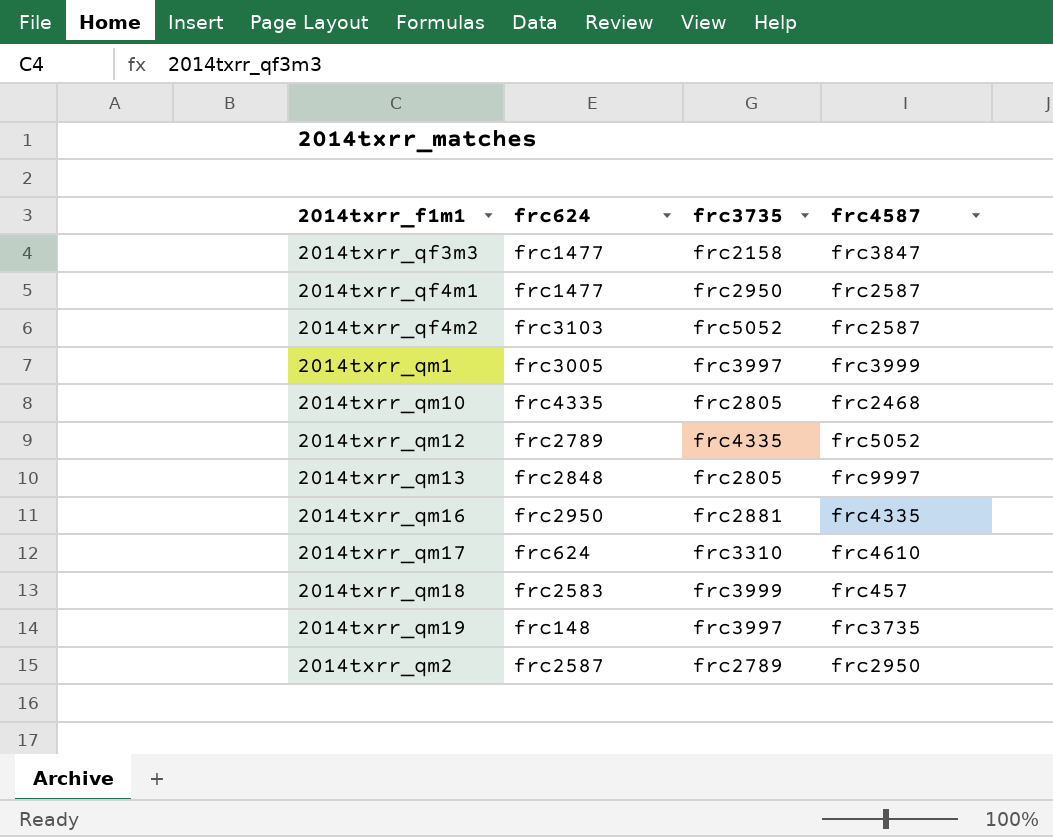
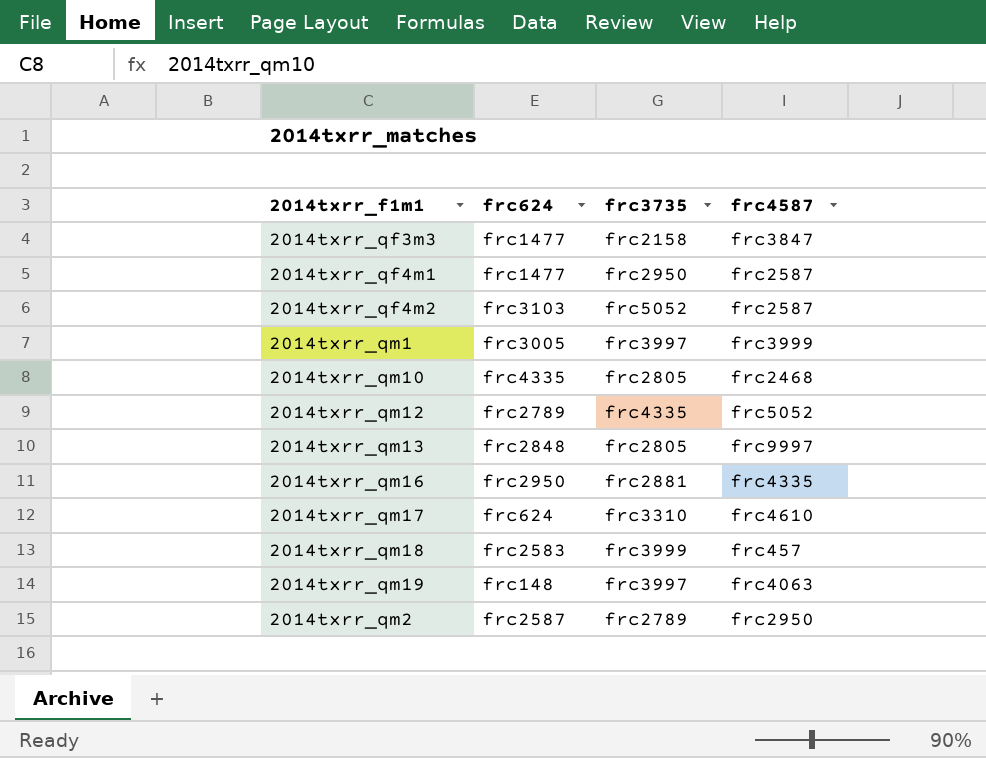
2014txrr_qm19 | frc4587: frc3735 -> frc4063

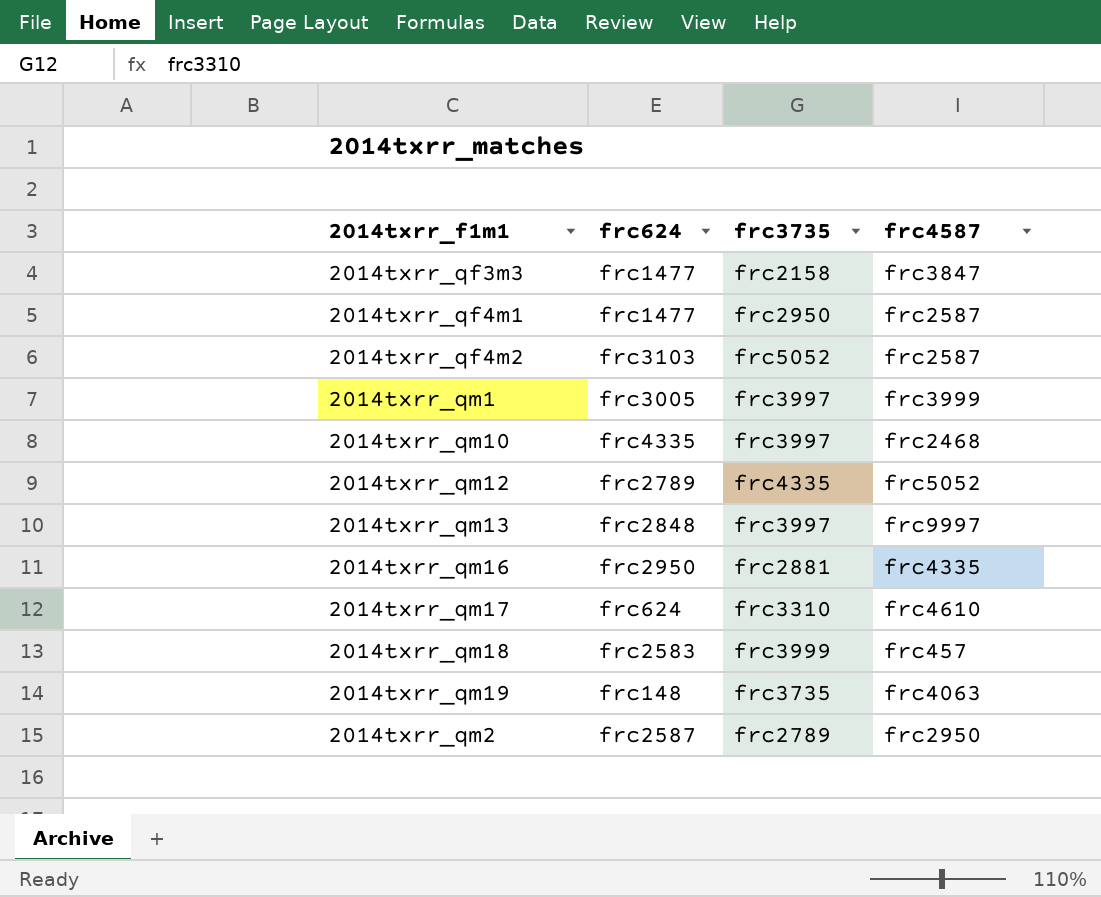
2014txrr_qm10 | frc3735: frc2805 -> frc3997
2014txrr_qm13 | frc3735: frc2805 -> frc3997
2014txrr_qm19 | frc3735: frc3997 -> frc3735

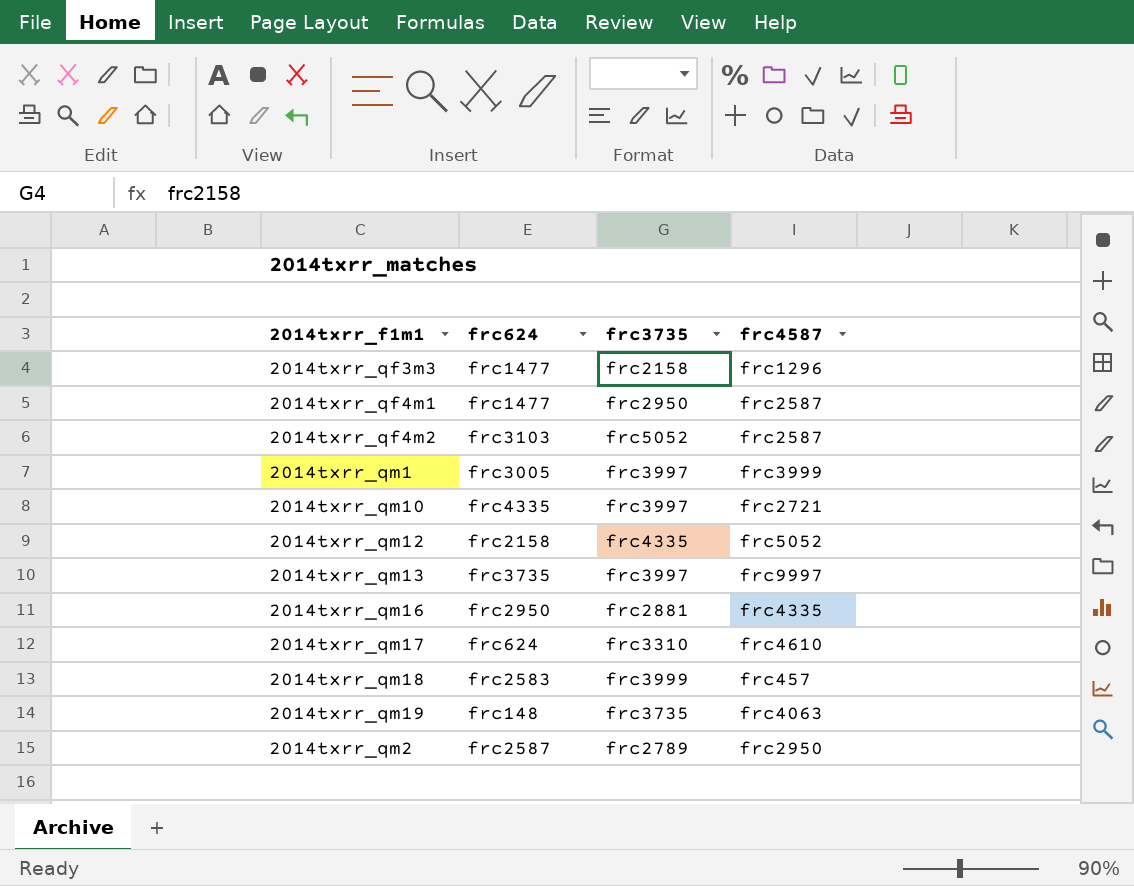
2014txrr_qf3m3 | frc4587: frc3847 -> frc1296
2014txrr_qm10 | frc4587: frc2468 -> frc2721
2014txrr_qm12 | frc624: frc2789 -> frc2158
2014txrr_qm13 | frc624: frc2848 -> frc3735

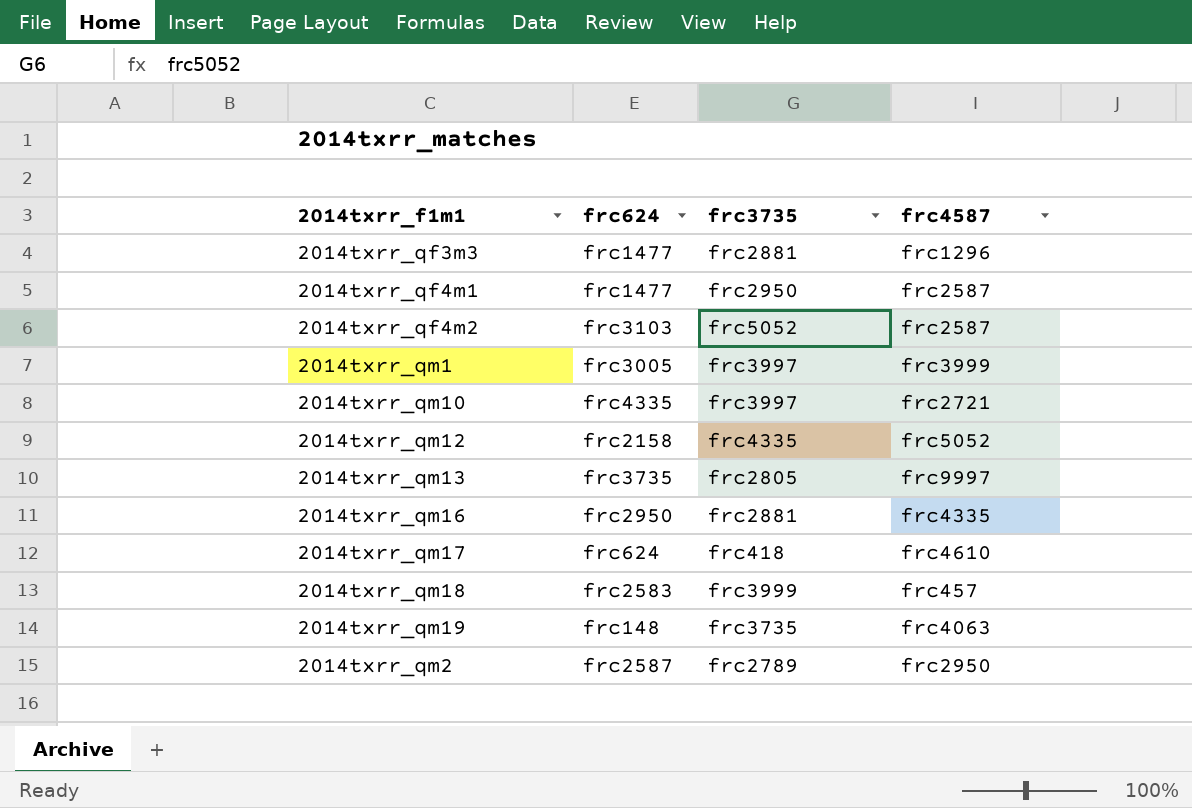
2014txrr_qf3m3 | frc3735: frc2158 -> frc2881
2014txrr_qm13 | frc3735: frc3997 -> frc2805
2014txrr_qm17 | frc3735: frc3310 -> frc418

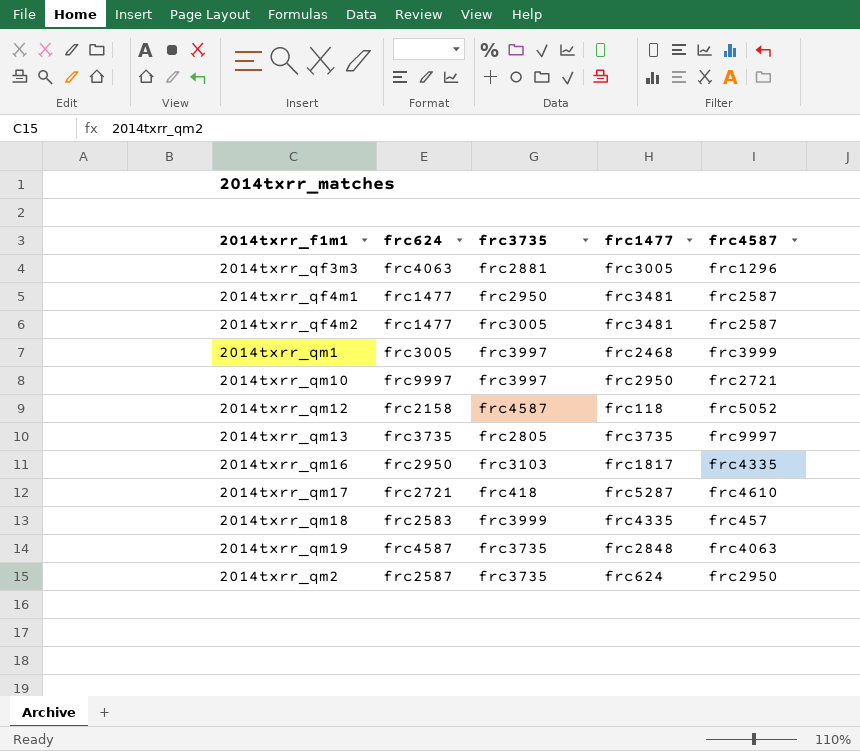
column frc1477 | position: none -> 4
2014txrr_qf3m3 | frc624: frc1477 -> frc4063
2014txrr_qf4m2 | frc624: frc3103 -> frc1477
2014txrr_qf4m2 | frc3735: frc5052 -> frc3005
2014txrr_qm10 | frc624: frc4335 -> frc9997
2014txrr_qm12 | frc3735: frc4335 -> frc4587
2014txrr_qm16 | frc3735: frc2881 -> frc3103
2014txrr_qm17 | frc624: frc624 -> frc2721
2014txrr_qm19 | frc624: frc148 -> frc4587
2014txrr_qm2 | frc3735: frc2789 -> frc3735

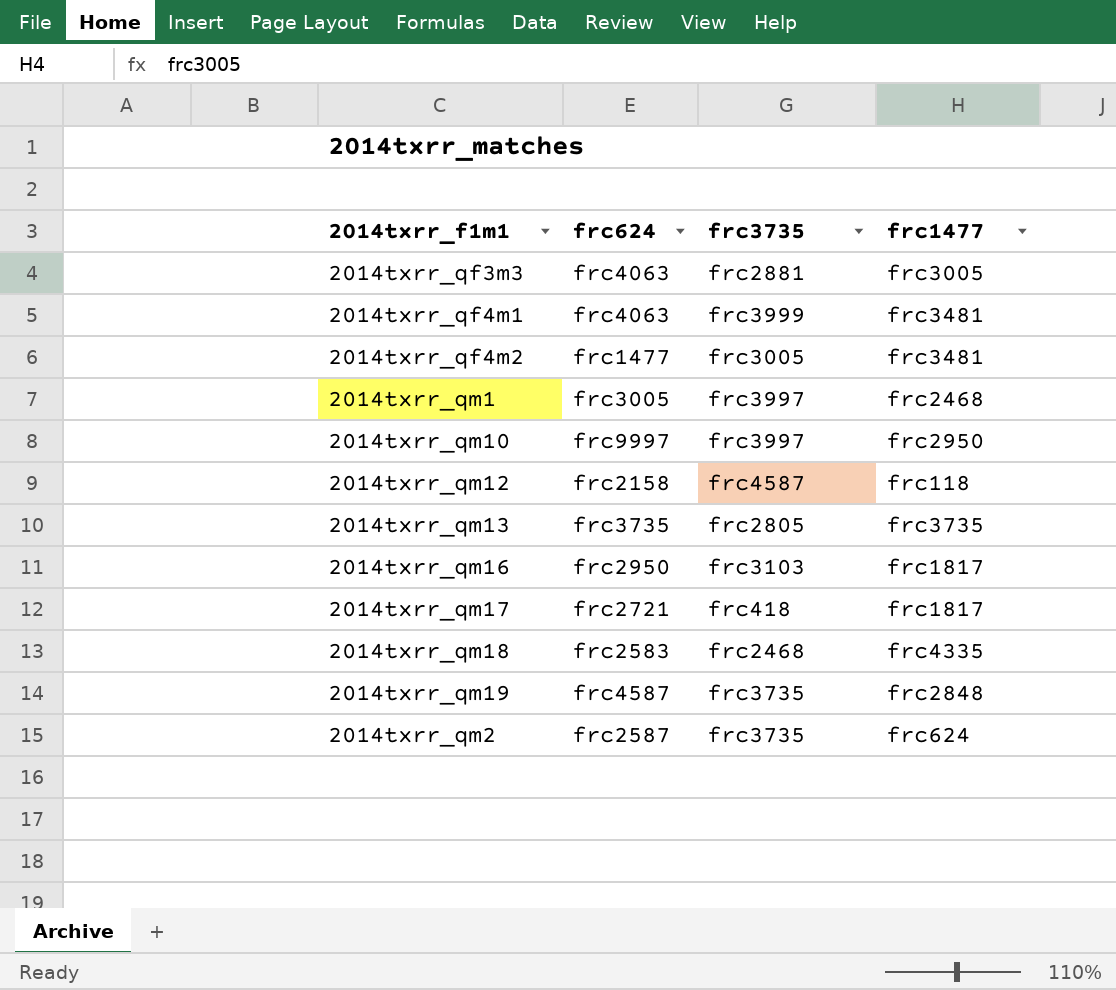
column frc4587 | position: 5 -> none
2014txrr_qf4m1 | frc624: frc1477 -> frc4063
2014txrr_qf4m1 | frc3735: frc2950 -> frc3999
2014txrr_qm17 | frc1477: frc5287 -> frc1817
2014txrr_qm18 | frc3735: frc3999 -> frc2468

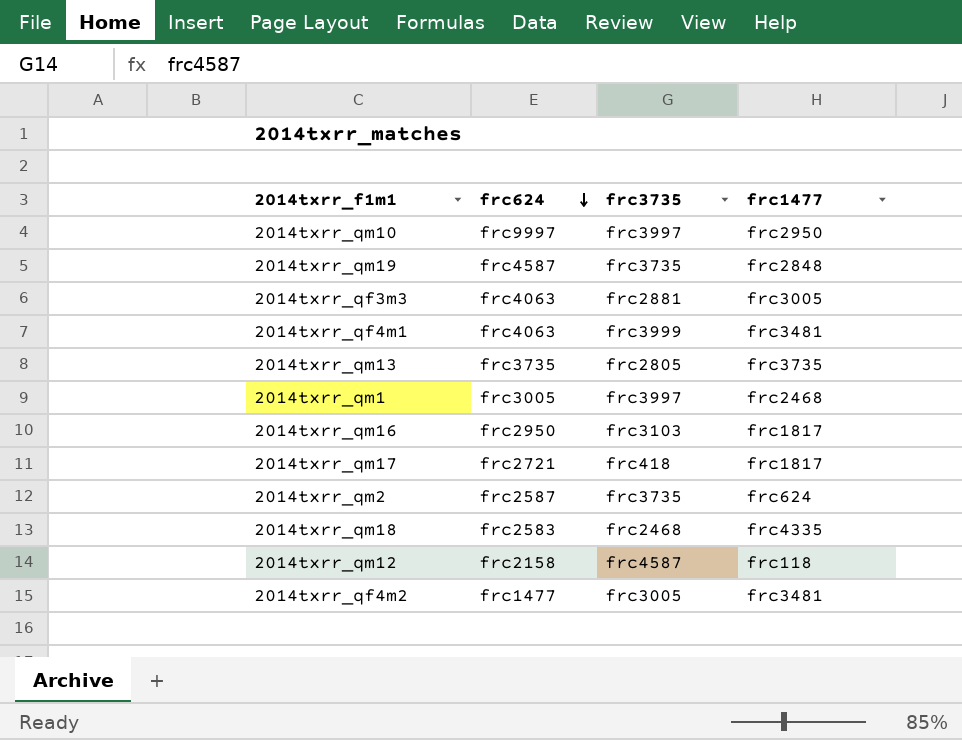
row order: none -> frc624 descending

